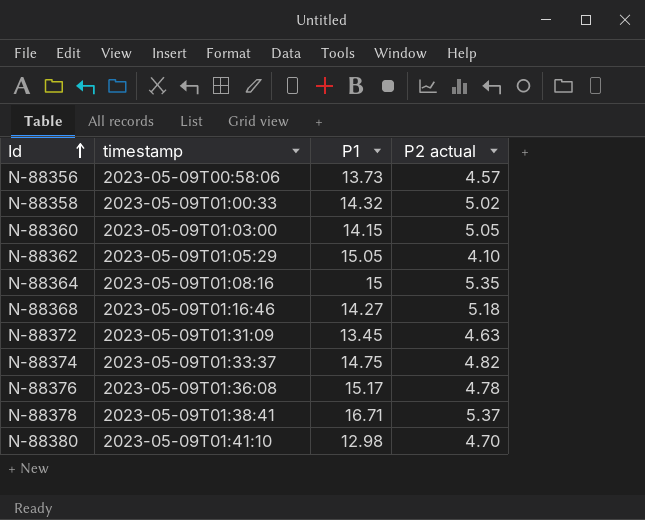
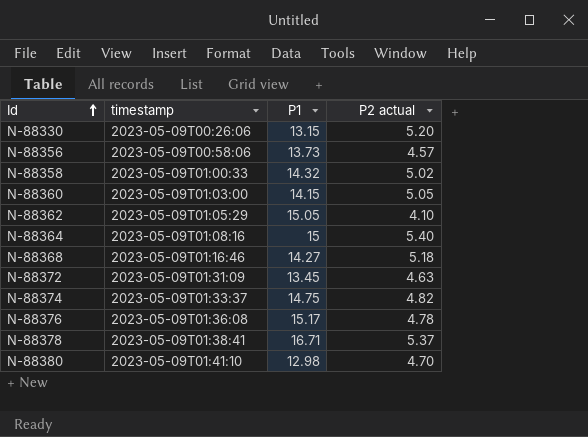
row N-88330: none -> 2023-05-09T00:26:06 | 13.15 | 5.20
N-88364 | P2 actual: 5.35 -> 5.40

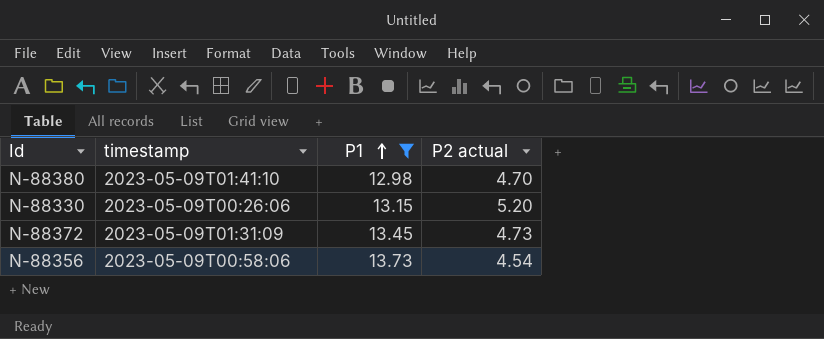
filter: none -> P1 <= 13.73
row order: Id ascending -> P1 ascending
N-88372 | P2 actual: 4.63 -> 4.73
N-88356 | P2 actual: 4.57 -> 4.54

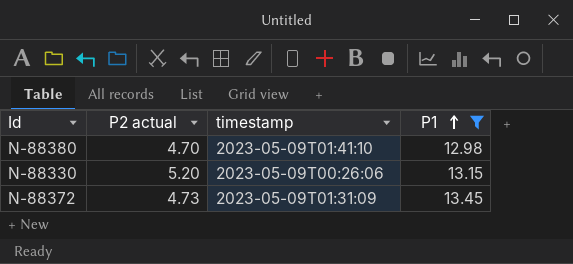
column P2 actual | position: 4 -> 2
row N-88356: 2023-05-09T00:58:06 | 13.73 | 4.54 -> none

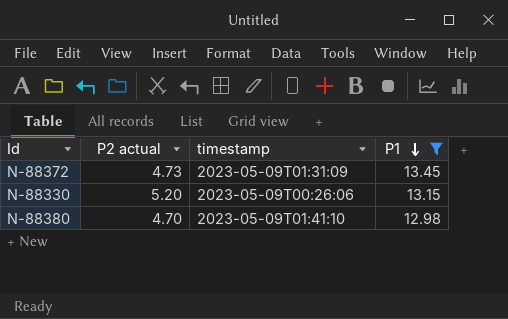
row order: P1 ascending -> P1 descending

